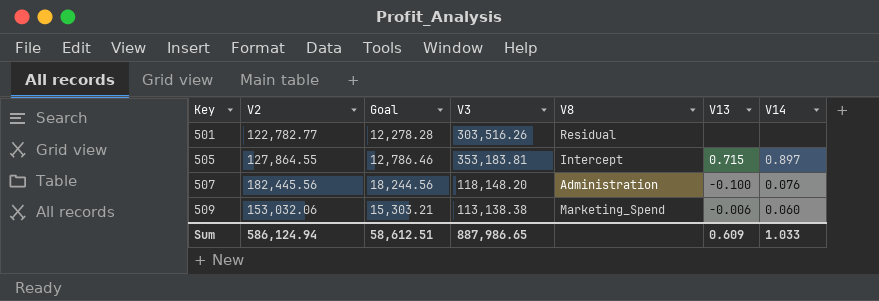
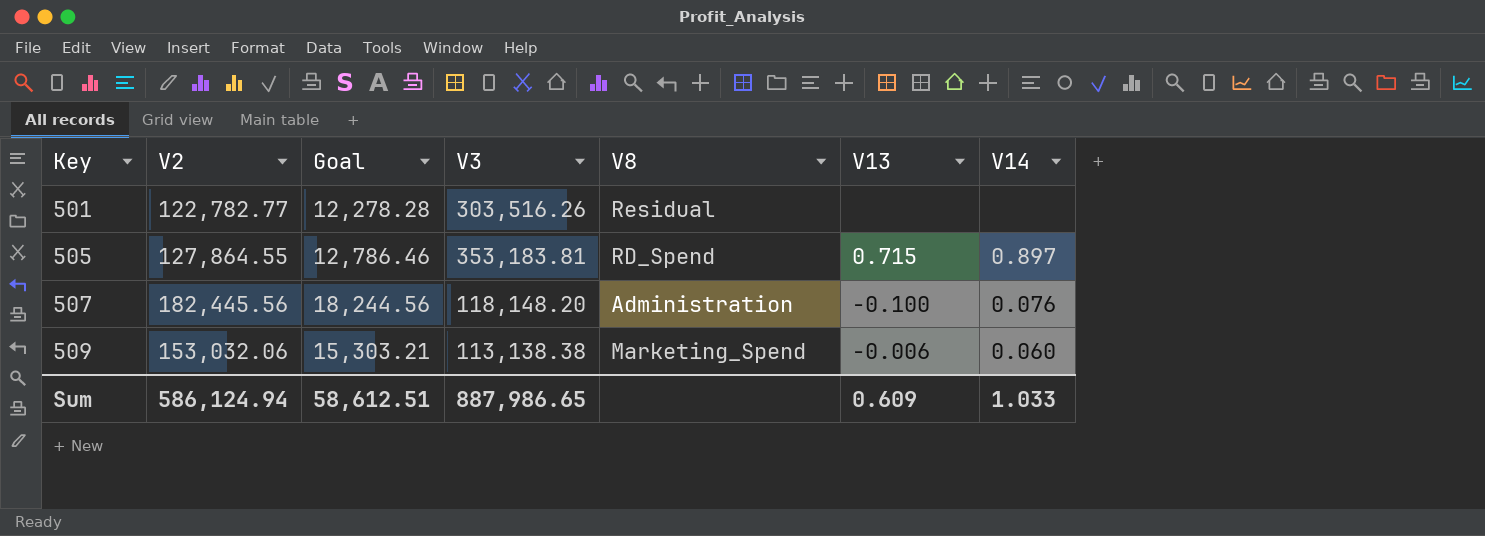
505 | V8: Intercept -> RD_Spend

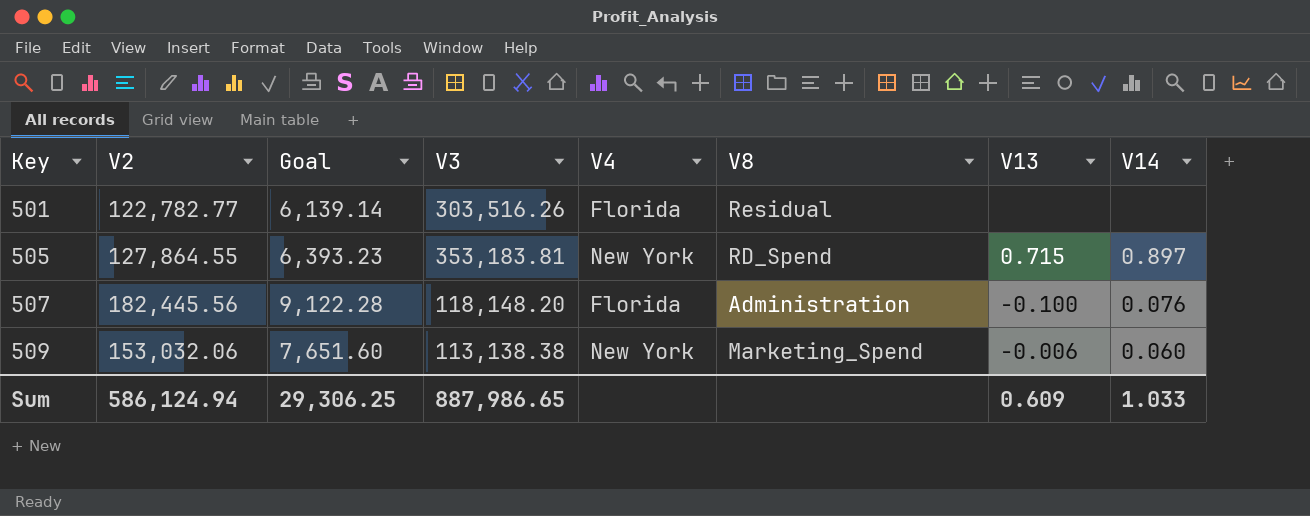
column Goal | formula: [V2] * 0.1 -> [V2] * 0.05
column V4 | position: none -> 5
Sum | Goal: 58,612.51 -> 29,306.25

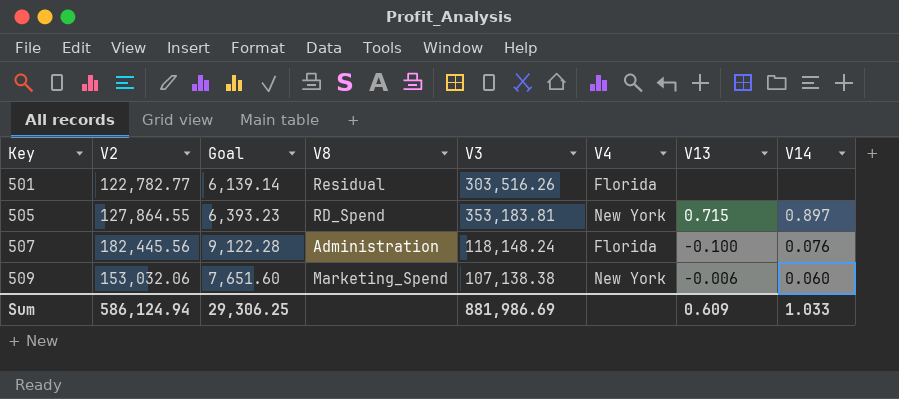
column V8 | position: 6 -> 4
507 | V3: 118,148.20 -> 118,148.24
509 | V3: 113,138.38 -> 107,138.38
Sum | V3: 887,986.65 -> 881,986.69

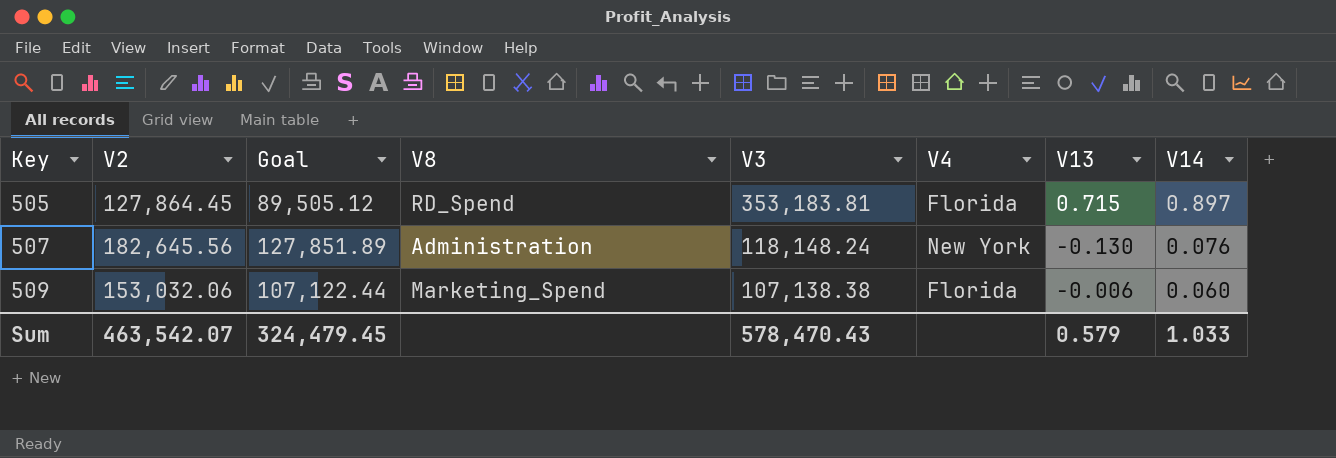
column Goal | formula: [V2] * 0.05 -> [V2] * 0.7
row 501: 122,782.77 | 6,139.14 | Residual | 303,516.26 | Florida | none | none -> none
505 | V2: 127,864.55 -> 127,864.45
505 | V4: New York -> Florida
507 | V2: 182,445.56 -> 182,645.56
507 | V4: Florida -> New York
507 | V13: -0.100 -> -0.130
509 | V4: New York -> Florida
Sum | V2: 586,124.94 -> 463,542.07
Sum | Goal: 29,306.25 -> 324,479.45
Sum | V3: 881,986.69 -> 578,470.43
Sum | V13: 0.609 -> 0.579

